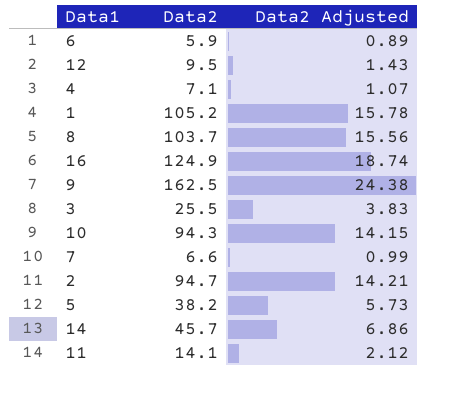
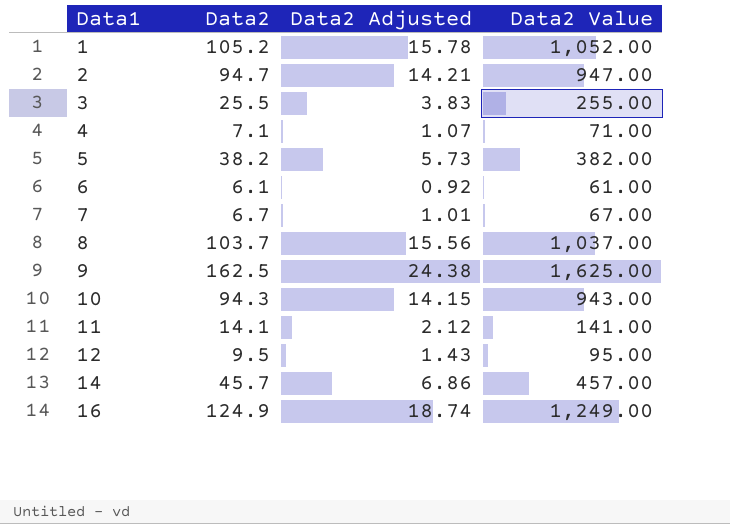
row order: none -> Data1 ascending
column Data2 Value | formula: none -> [Data2] * 10
6 | Data2: 5.9 -> 6.1
6 | Data2 Adjusted: 0.89 -> 0.92
7 | Data2: 6.6 -> 6.7
7 | Data2 Adjusted: 0.99 -> 1.01

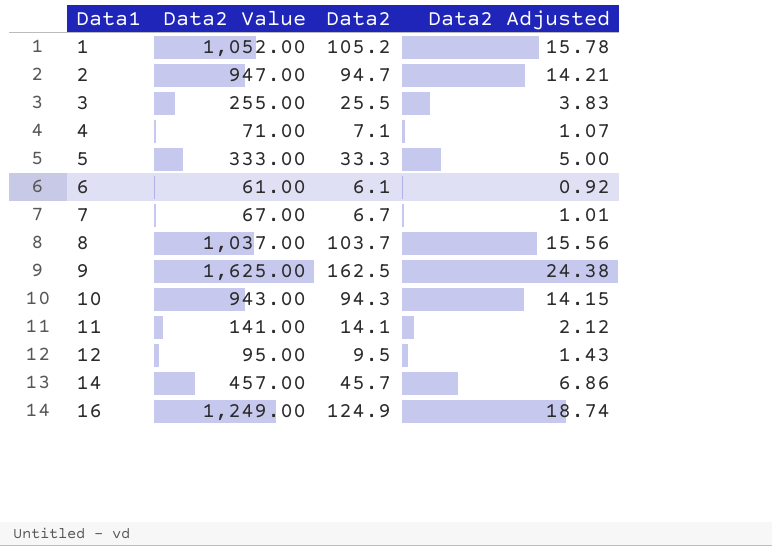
column Data2 Value | position: 4 -> 2
5 | Data2 Value: 382.00 -> 333.00
5 | Data2: 38.2 -> 33.3
5 | Data2 Adjusted: 5.73 -> 5.00

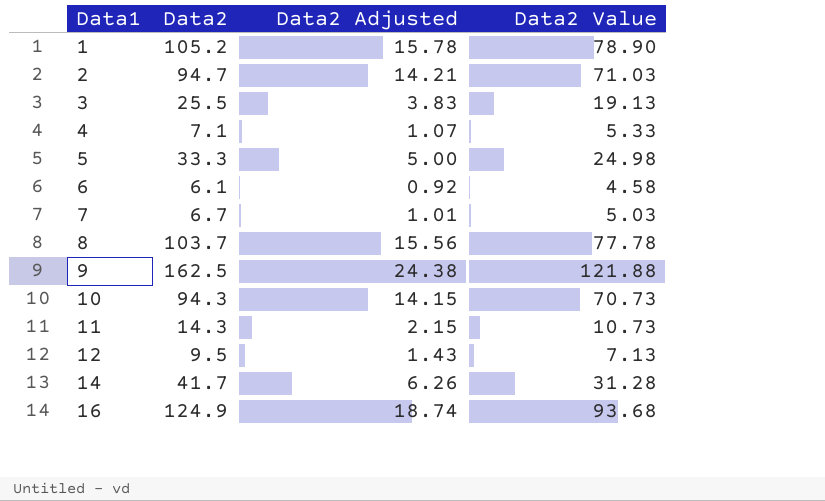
column Data2 Value | formula: [Data2] * 10 -> [Data2] * 0.75
column Data2 Value | position: 2 -> 4
11 | Data2: 14.1 -> 14.3
11 | Data2 Adjusted: 2.12 -> 2.15
14 | Data2: 45.7 -> 41.7
14 | Data2 Adjusted: 6.86 -> 6.26

